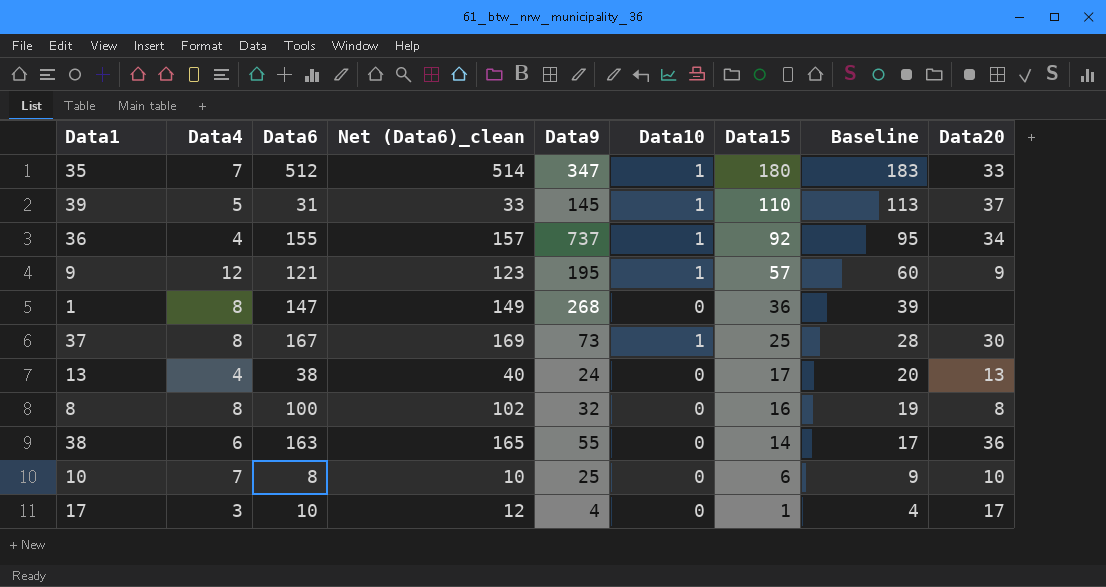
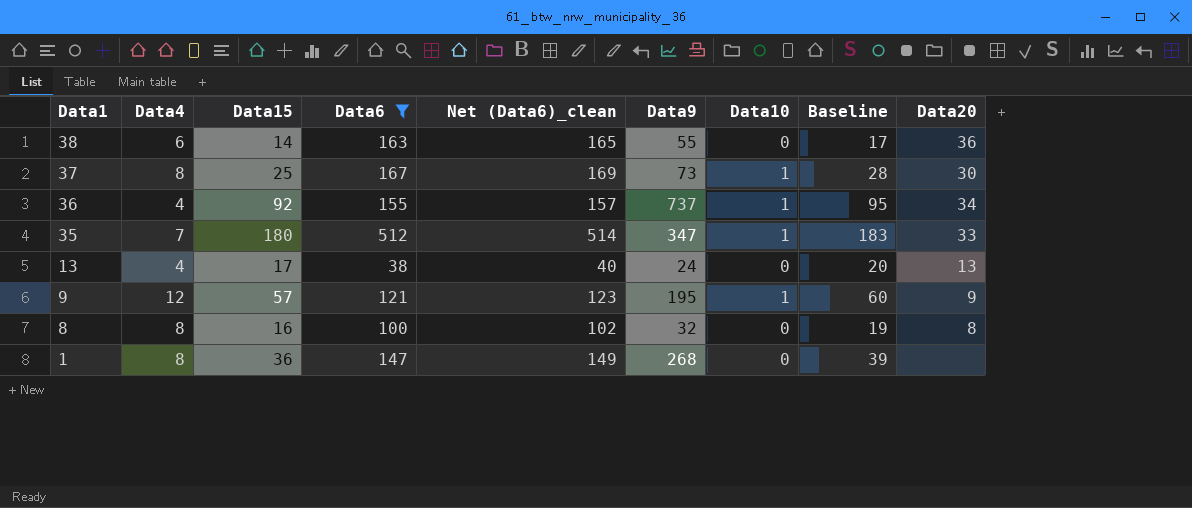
filter: none -> Data6 >= 38
row order: Data15 descending -> Data1 descending
column Data15 | position: 7 -> 3

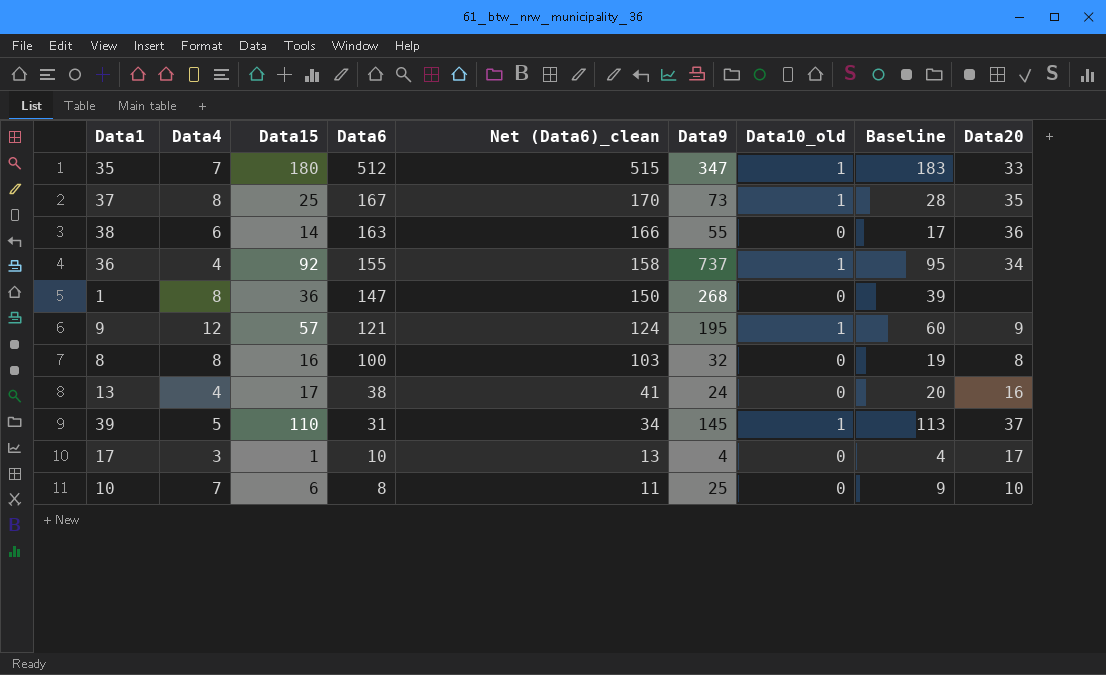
filter: Data6 >= 38 -> none
row order: Data1 descending -> Data6 descending
column Net (Data6)_clean | formula: [Data6] + 2 -> [Data6] + 3
column name: Data10 -> Data10_old
37 | Data20: 30 -> 35
13 | Data20: 13 -> 16

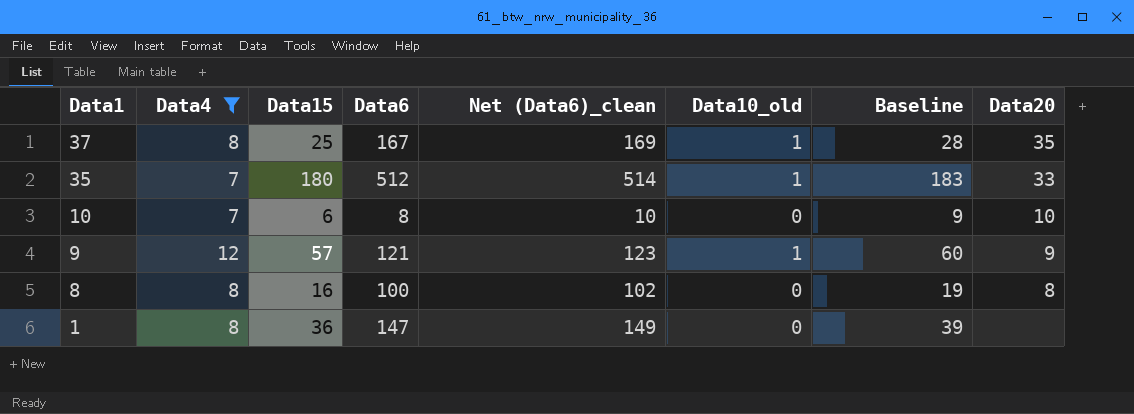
filter: none -> Data4 >= 7
row order: Data6 descending -> Data1 descending
column Data9 | position: 6 -> none
column Net (Data6)_clean | formula: [Data6] + 3 -> [Data6] + 2

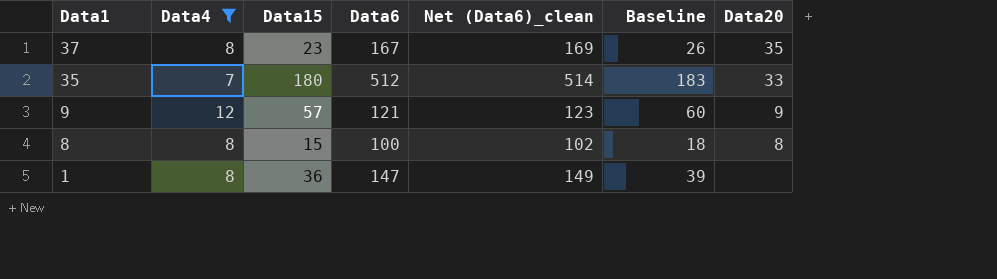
column Data10_old | position: 6 -> none
row 10: 7 | 6 | 8 | 10 | 0 | 9 | 10 -> none
37 | Data15: 25 -> 23
37 | Baseline: 28 -> 26
8 | Data15: 16 -> 15
8 | Baseline: 19 -> 18

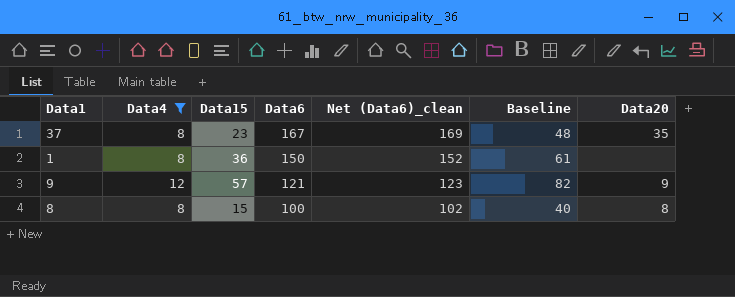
row order: Data1 descending -> Data6 descending
column Baseline | formula: [Data15] + 3 -> [Data15] + 25
row 35: 7 | 180 | 512 | 514 | 183 | 33 -> none
1 | Data6: 147 -> 150
1 | Net (Data6)_clean: 149 -> 152

